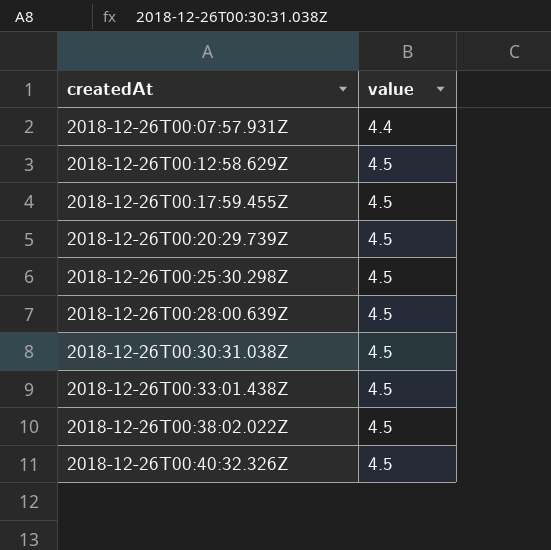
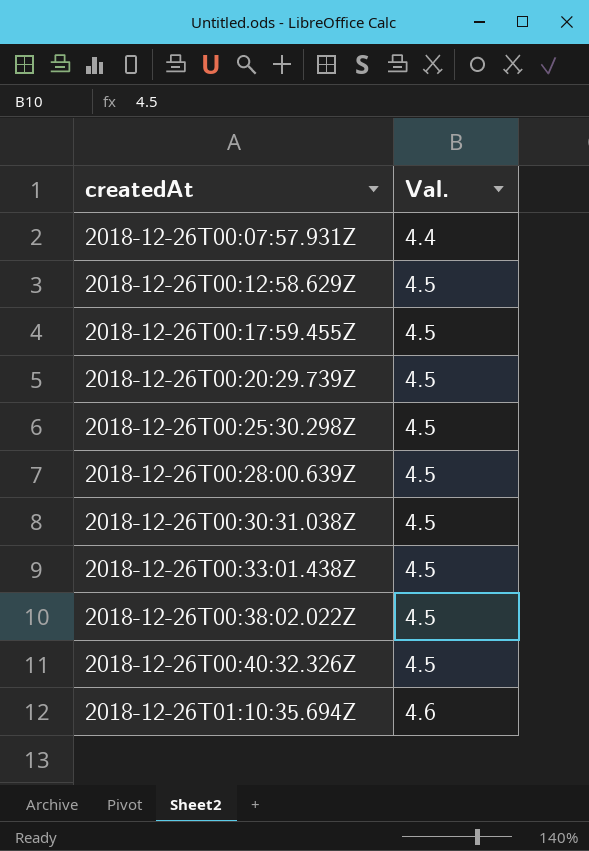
column name: value -> Val.
row 2018-12-26T01:10:35.694Z: none -> 4.6

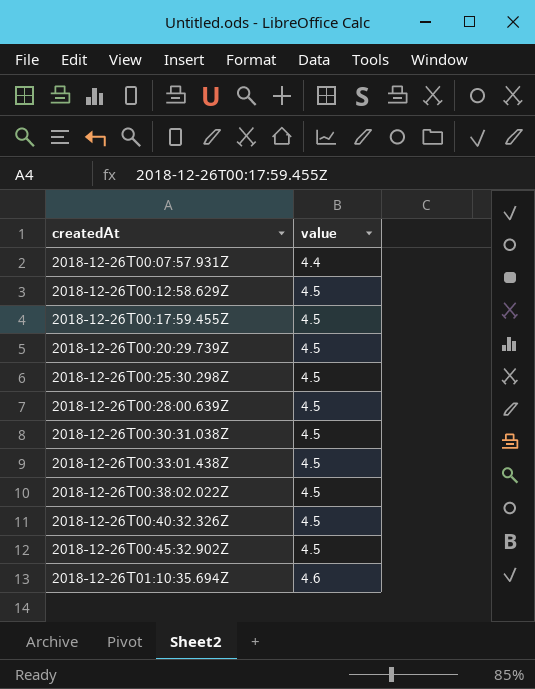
column name: Val. -> value
row 2018-12-26T00:45:32.902Z: none -> 4.5

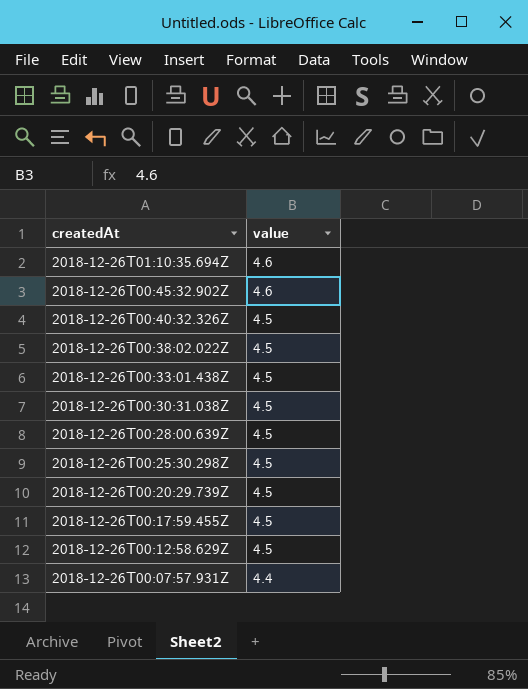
row order: createdAt ascending -> createdAt descending
2018-12-26T00:45:32.902Z | value: 4.5 -> 4.6

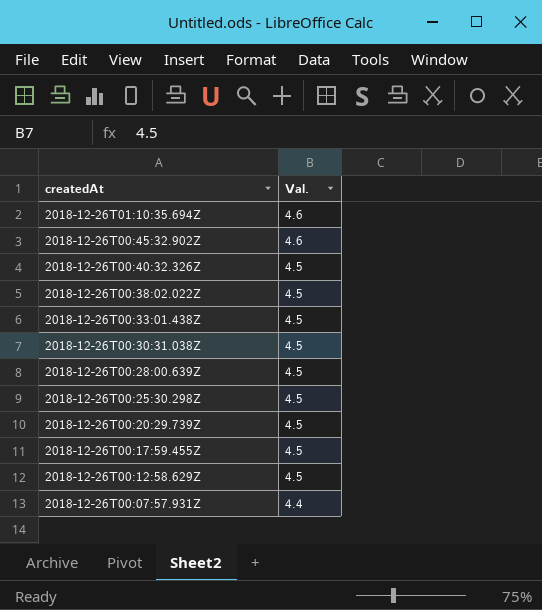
column name: value -> Val.

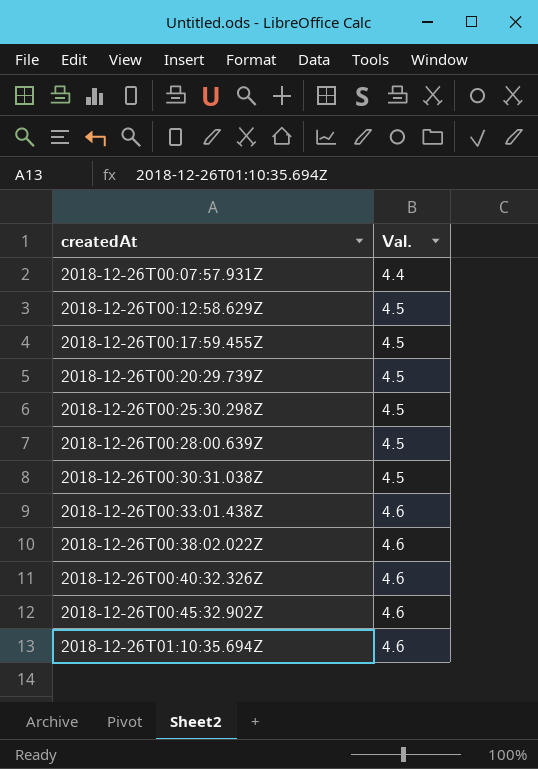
row order: createdAt descending -> createdAt ascending
2018-12-26T00:33:01.438Z | Val.: 4.5 -> 4.6
2018-12-26T00:38:02.022Z | Val.: 4.5 -> 4.6
2018-12-26T00:40:32.326Z | Val.: 4.5 -> 4.6

